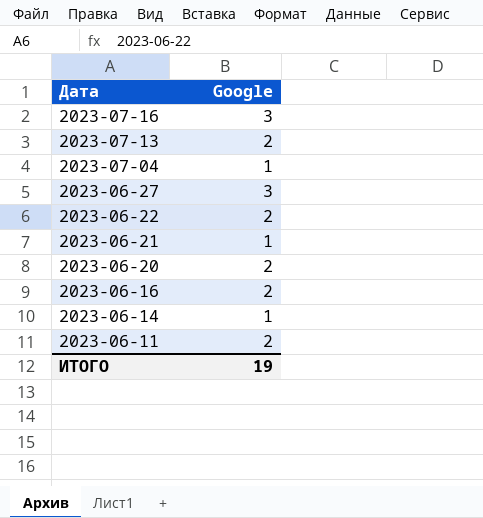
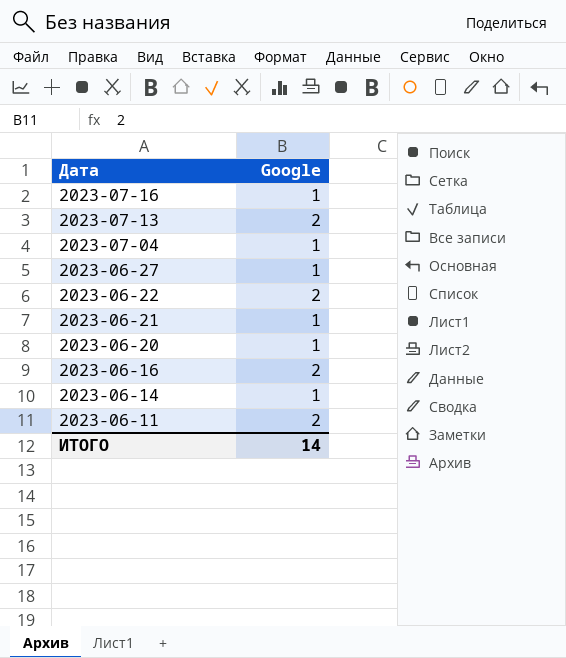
2023-07-16 | Google: 3 -> 1
2023-06-27 | Google: 3 -> 1
2023-06-20 | Google: 2 -> 1
ИТОГО | Google: 19 -> 14

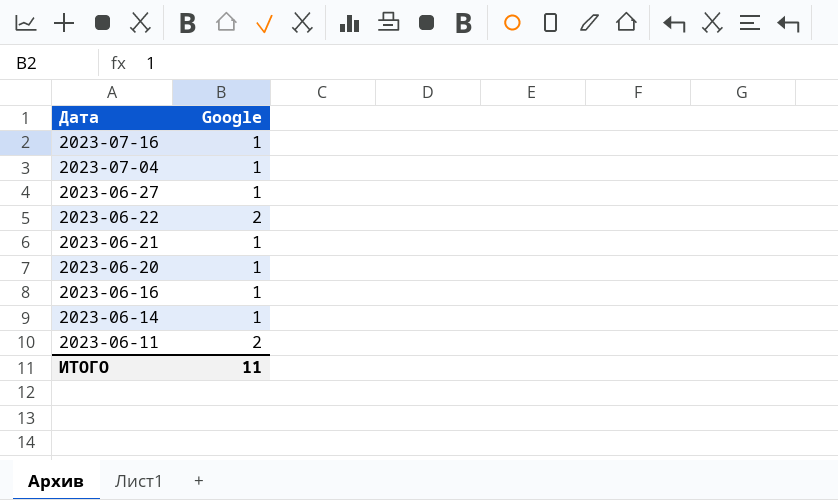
row 2023-07-13: 2 -> none
2023-06-16 | Google: 2 -> 1
ИТОГО | Google: 14 -> 11

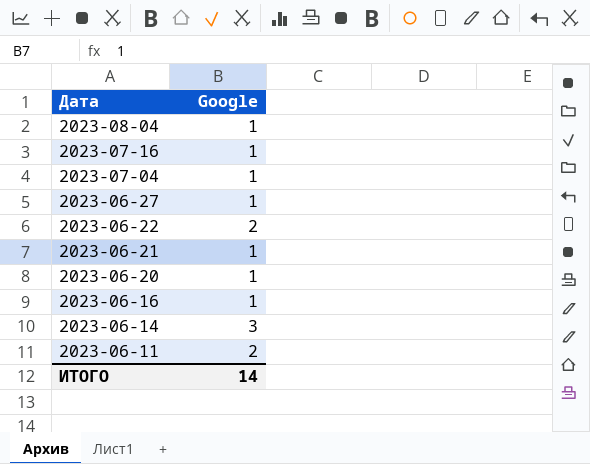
row 2023-08-04: none -> 1
2023-06-14 | Google: 1 -> 3
ИТОГО | Google: 11 -> 14

